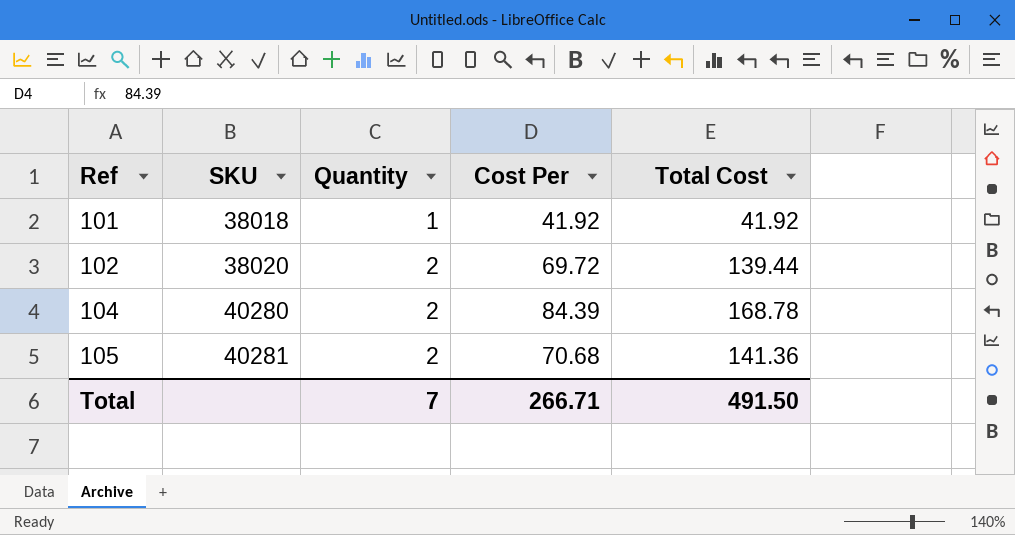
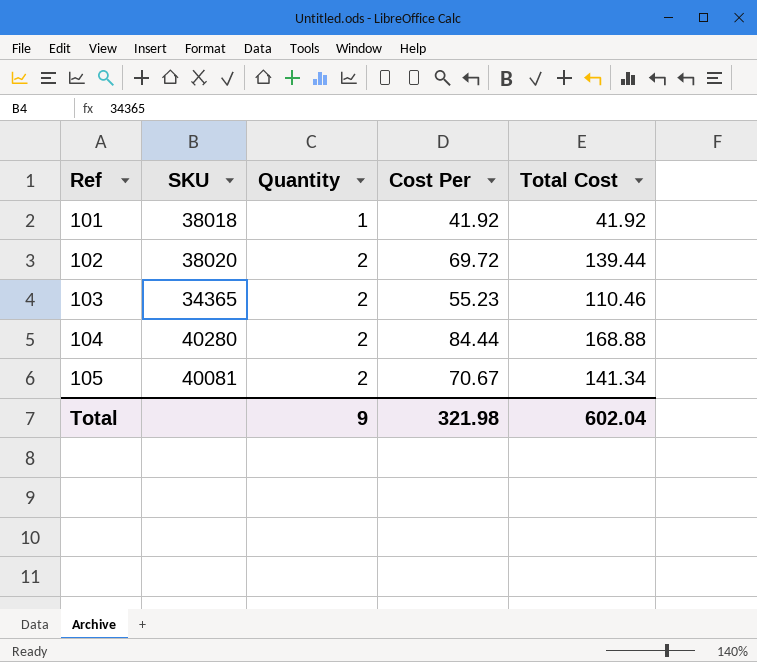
row 103: none -> 34365 | 2 | 55.23 | 110.46
104 | Cost Per: 84.39 -> 84.44
104 | Total Cost: 168.78 -> 168.88
105 | SKU: 40281 -> 40081
105 | Cost Per: 70.68 -> 70.67
105 | Total Cost: 141.36 -> 141.34
Total | Quantity: 7 -> 9
Total | Cost Per: 266.71 -> 321.98
Total | Total Cost: 491.50 -> 602.04

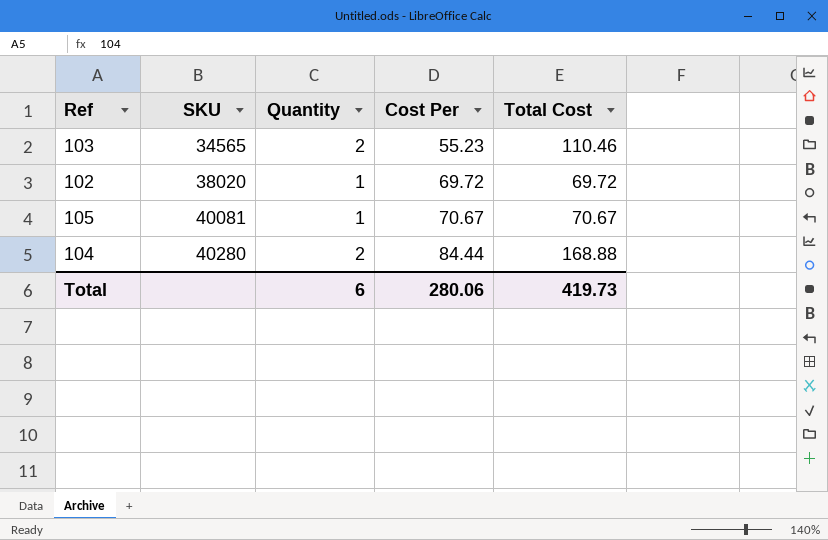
row order: Ref ascending -> SKU ascending
row 101: 38018 | 1 | 41.92 | 41.92 -> none
103 | SKU: 34365 -> 34565
102 | Quantity: 2 -> 1
102 | Total Cost: 139.44 -> 69.72
105 | Quantity: 2 -> 1
105 | Total Cost: 141.34 -> 70.67
Total | Quantity: 9 -> 6
Total | Cost Per: 321.98 -> 280.06
Total | Total Cost: 602.04 -> 419.73

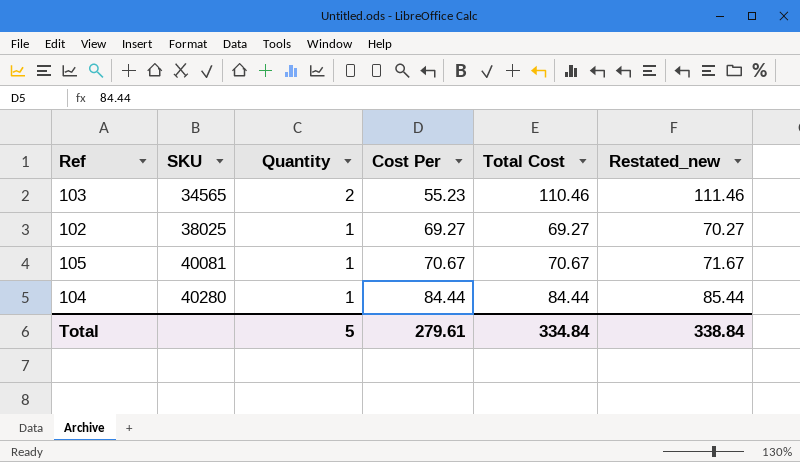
column Restated_new | formula: none -> [Total Cost] + 1
102 | SKU: 38020 -> 38025
102 | Cost Per: 69.72 -> 69.27
102 | Total Cost: 69.72 -> 69.27
104 | Quantity: 2 -> 1
104 | Total Cost: 168.88 -> 84.44
Total | Quantity: 6 -> 5
Total | Cost Per: 280.06 -> 279.61
Total | Total Cost: 419.73 -> 334.84

